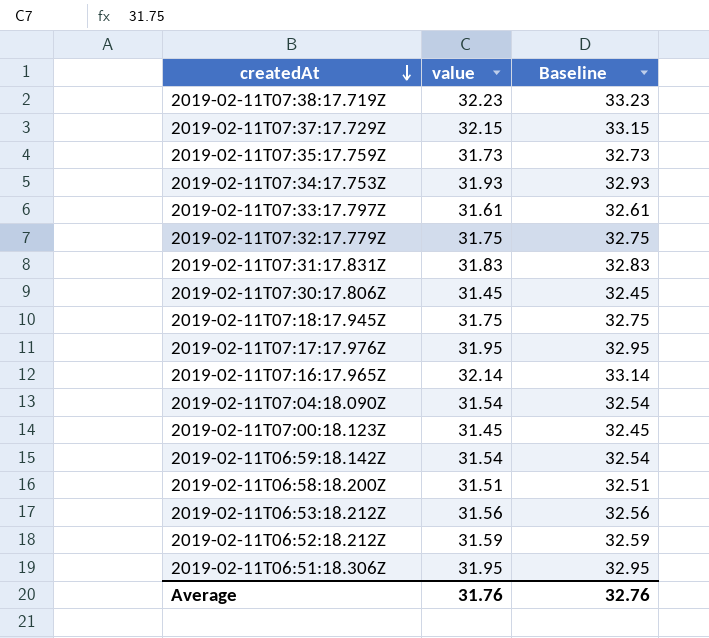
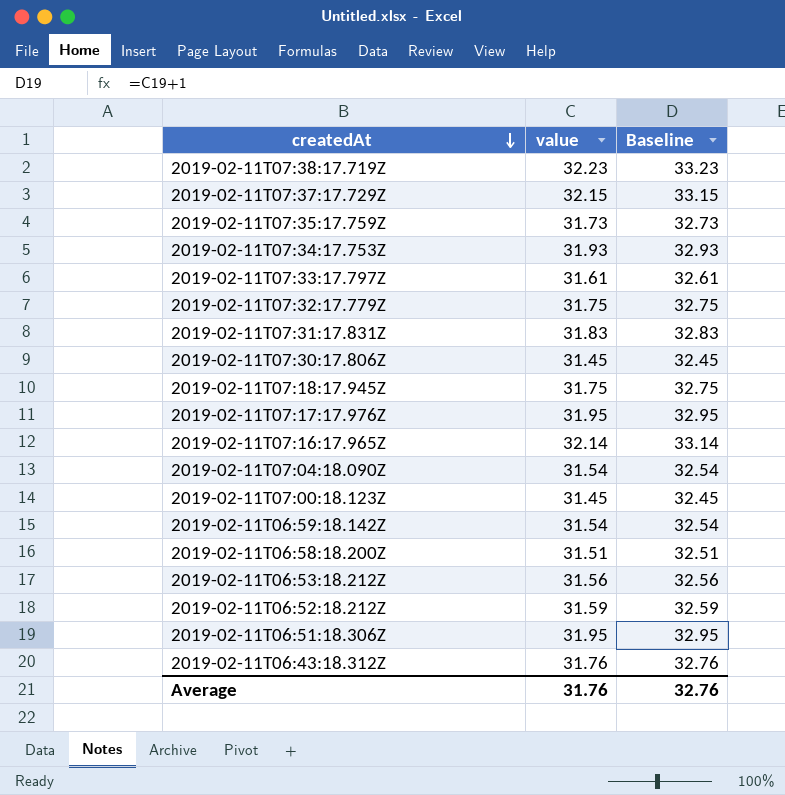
row 2019-02-11T06:43:18.312Z: none -> 31.76 | 32.76

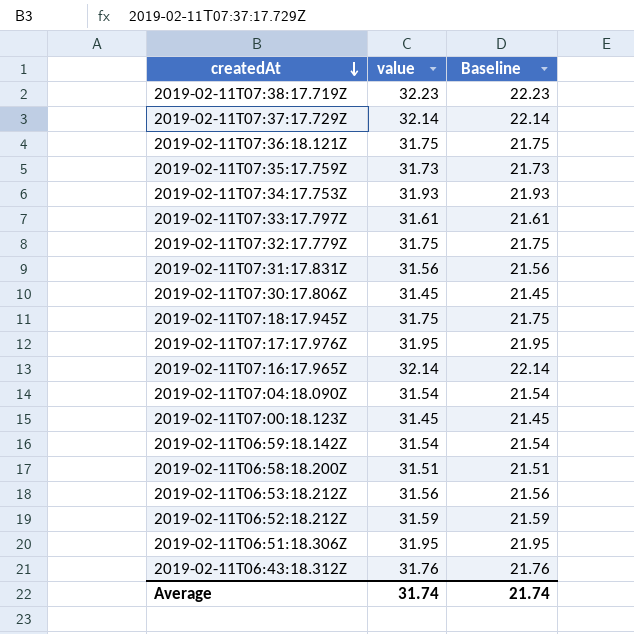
column Baseline | formula: [value] + 1 -> [value] - 10
2019-02-11T07:37:17.729Z | value: 32.15 -> 32.14
row 2019-02-11T07:36:18.121Z: none -> 31.75 | 21.75
2019-02-11T07:31:17.831Z | value: 31.83 -> 31.56
Average | value: 31.76 -> 31.74
Average | Baseline: 32.76 -> 21.74

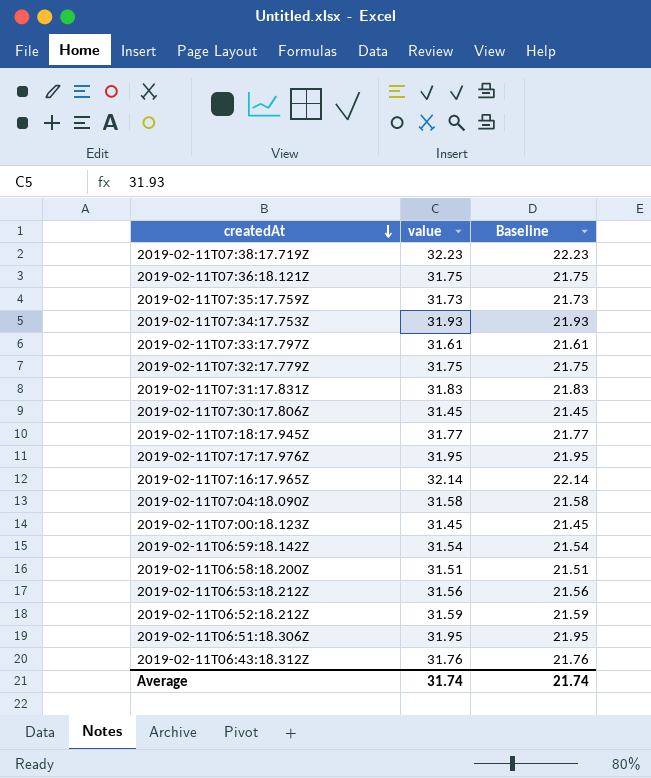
row 2019-02-11T07:37:17.729Z: 32.14 | 22.14 -> none
2019-02-11T07:31:17.831Z | value: 31.56 -> 31.83
2019-02-11T07:31:17.831Z | Baseline: 21.56 -> 21.83
2019-02-11T07:18:17.945Z | value: 31.75 -> 31.77
2019-02-11T07:18:17.945Z | Baseline: 21.75 -> 21.77
2019-02-11T07:04:18.090Z | value: 31.54 -> 31.58
2019-02-11T07:04:18.090Z | Baseline: 21.54 -> 21.58

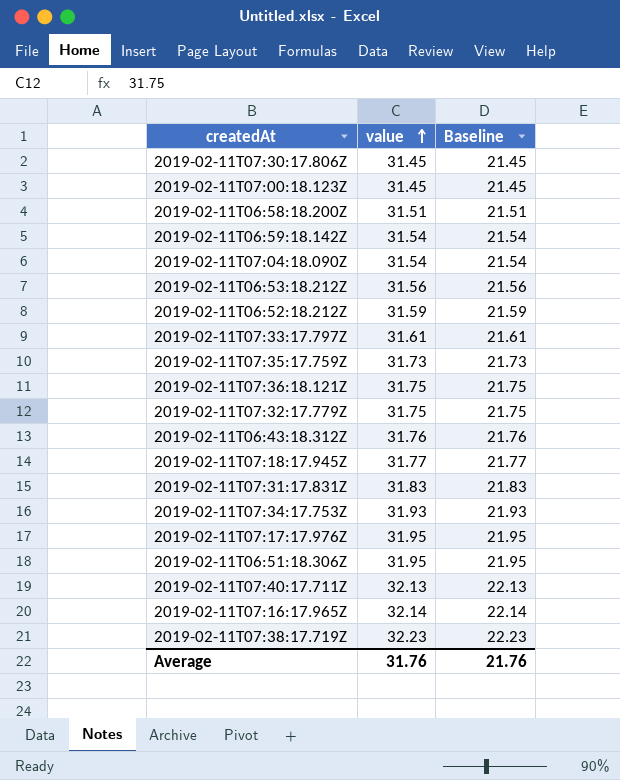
row order: createdAt descending -> value ascending
2019-02-11T07:04:18.090Z | value: 31.58 -> 31.54
2019-02-11T07:04:18.090Z | Baseline: 21.58 -> 21.54
row 2019-02-11T07:40:17.711Z: none -> 32.13 | 22.13
Average | value: 31.74 -> 31.76
Average | Baseline: 21.74 -> 21.76

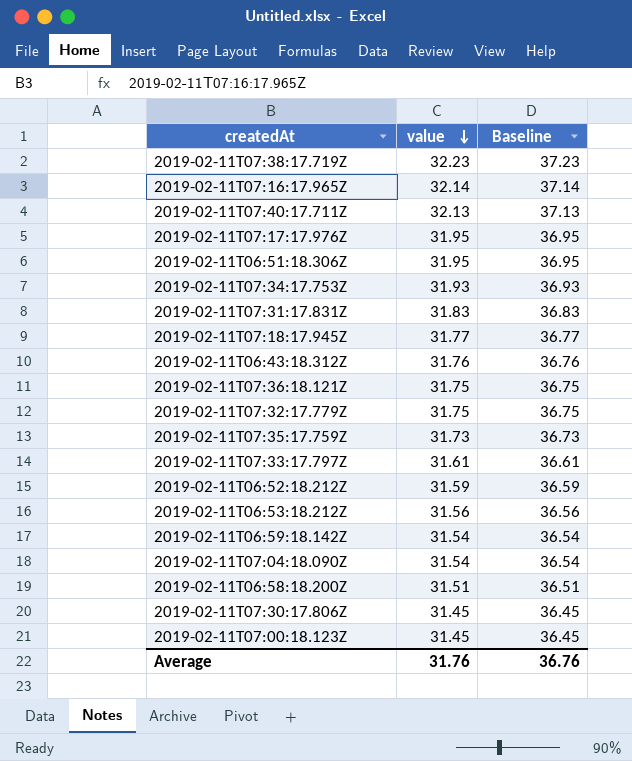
row order: value ascending -> value descending
column Baseline | formula: [value] - 10 -> [value] + 5
Average | Baseline: 21.76 -> 36.76

